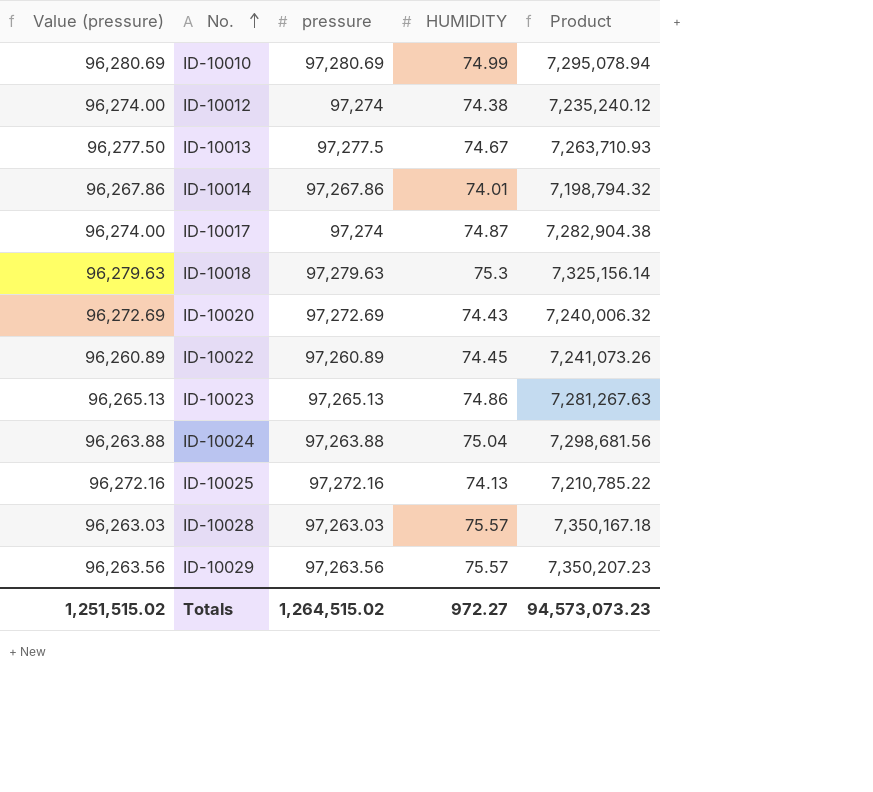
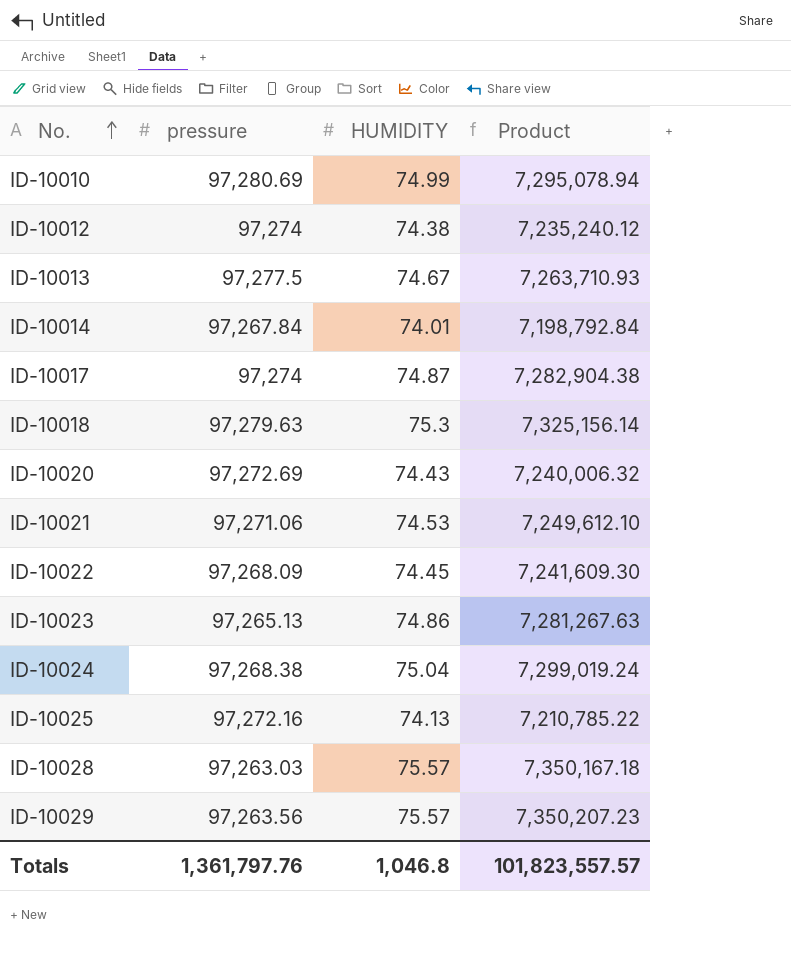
column Value (pressure) | formula: [pressure] - 1000 -> none
ID-10014 | pressure: 97,267.86 -> 97,267.84
ID-10014 | Product: 7,198,794.32 -> 7,198,792.84
row ID-10021: none -> 97,271.06 | 74.53 | 7,249,612.10
ID-10022 | pressure: 97,260.89 -> 97,268.09
ID-10022 | Product: 7,241,073.26 -> 7,241,609.30
ID-10024 | pressure: 97,263.88 -> 97,268.38
ID-10024 | Product: 7,298,681.56 -> 7,299,019.24
Totals | pressure: 1,264,515.02 -> 1,361,797.76
Totals | HUMIDITY: 972.27 -> 1,046.8
Totals | Product: 94,573,073.23 -> 101,823,557.57

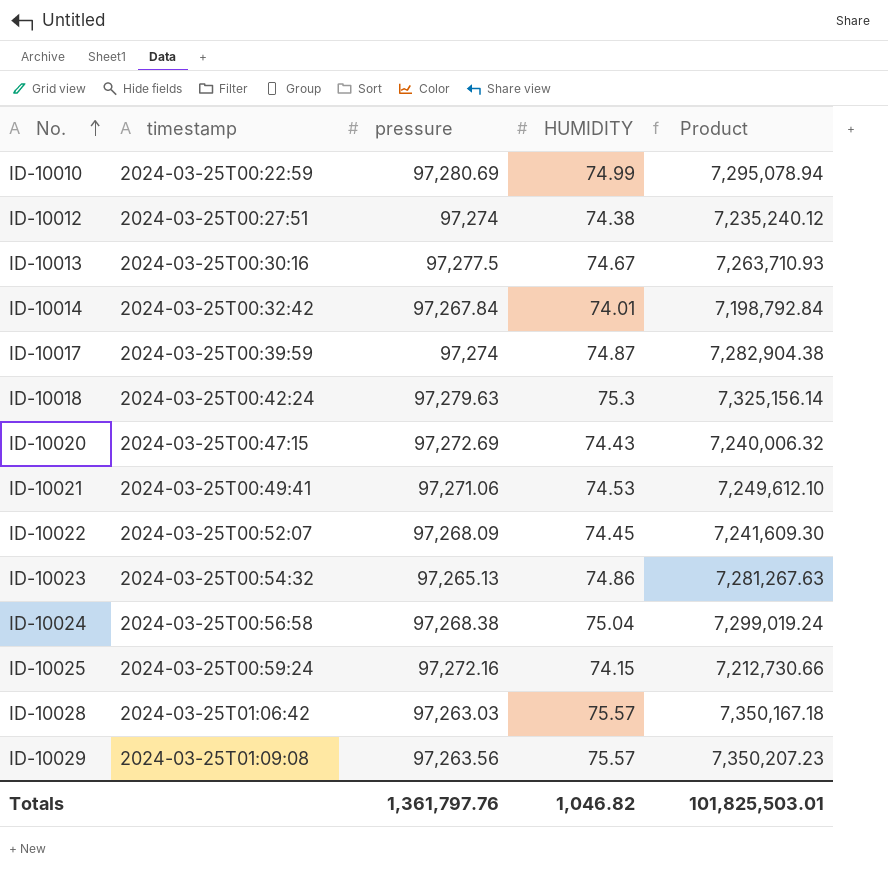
column timestamp | position: none -> 2
ID-10025 | HUMIDITY: 74.13 -> 74.15
ID-10025 | Product: 7,210,785.22 -> 7,212,730.66
Totals | HUMIDITY: 1,046.8 -> 1,046.82
Totals | Product: 101,823,557.57 -> 101,825,503.01

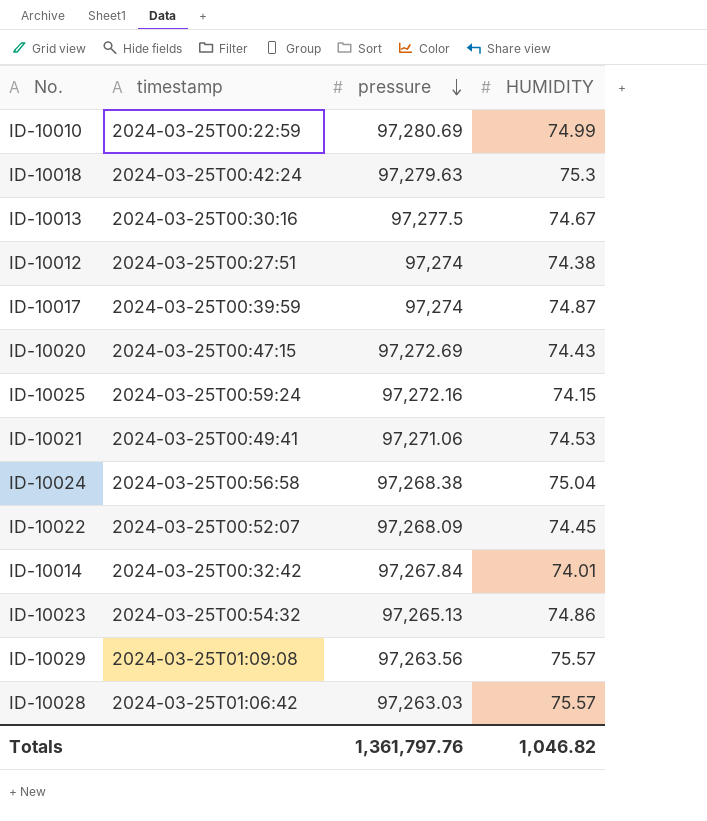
row order: No. ascending -> pressure descending
column Product | formula: [pressure] * [HUMIDITY] -> none

